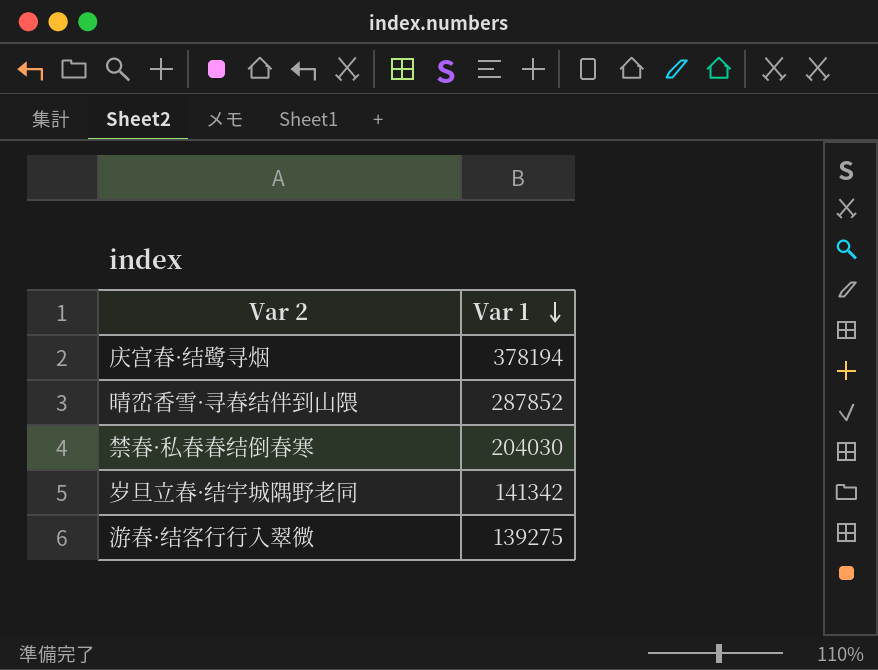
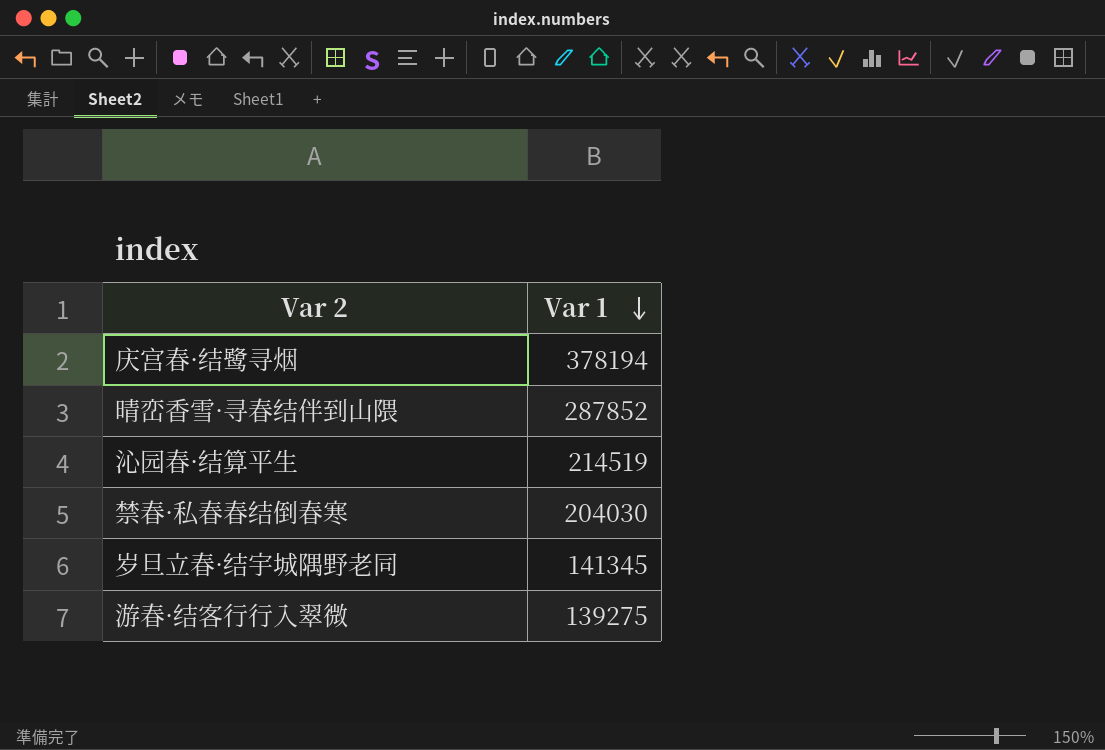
row 沁园春·结算平生: none -> 214519
岁旦立春·结宇城隅野老同 | Var 1: 141342 -> 141345

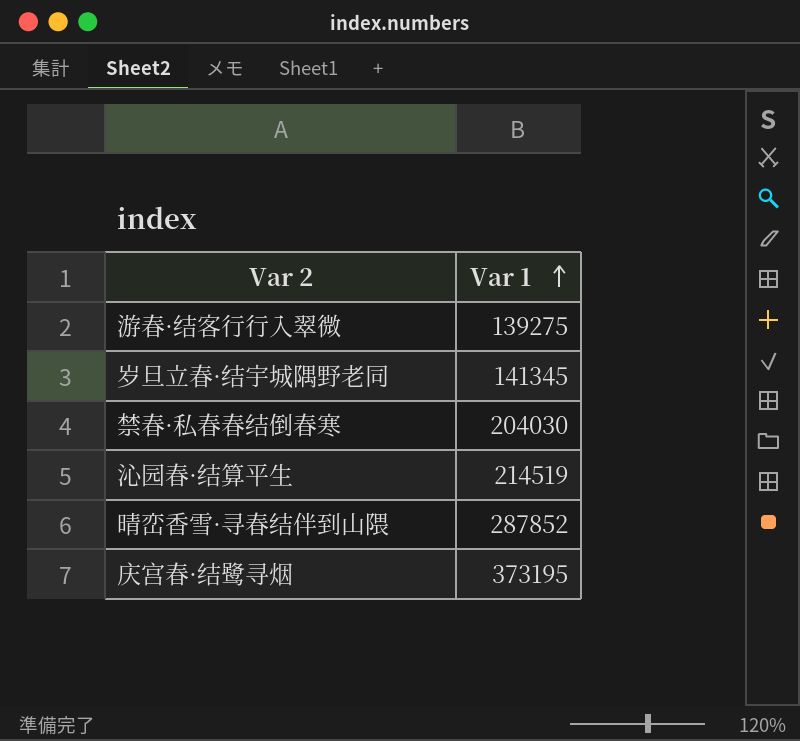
row order: Var 1 descending -> Var 1 ascending
庆宫春·结鹭寻烟 | Var 1: 378194 -> 373195

